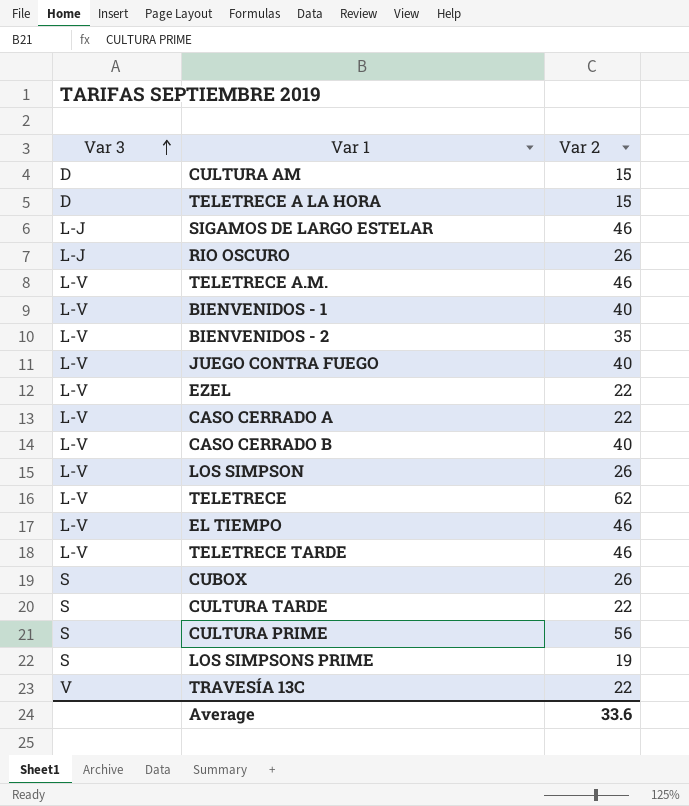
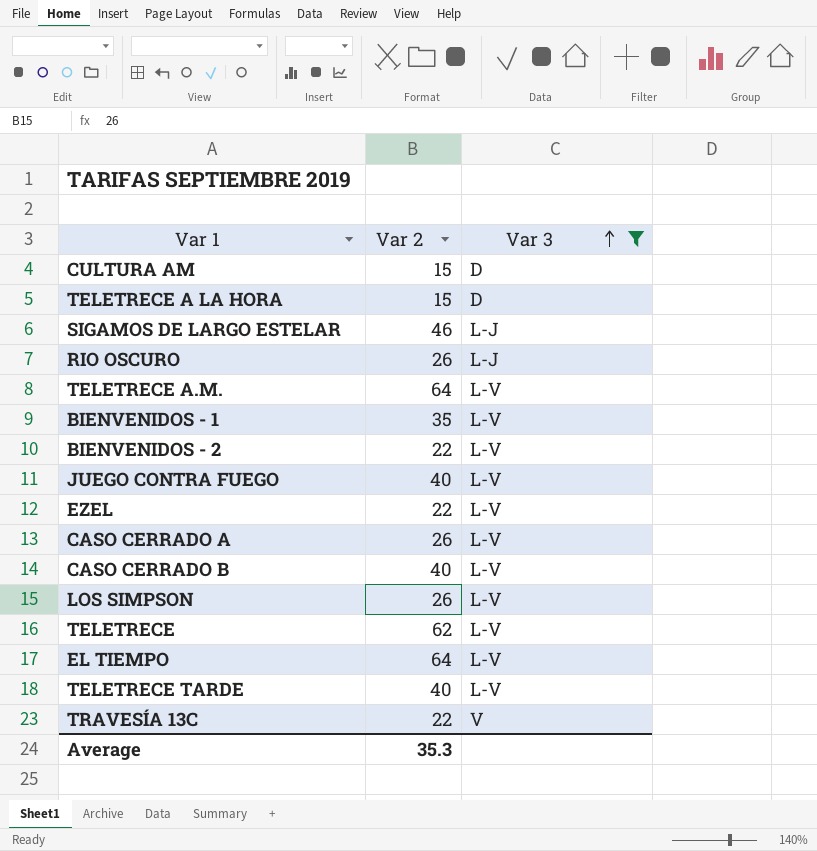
filter: none -> Var 3 != S
column Var 3 | position: 1 -> 3
TELETRECE A.M. | Var 2: 46 -> 64
BIENVENIDOS - 1 | Var 2: 40 -> 35
BIENVENIDOS - 2 | Var 2: 35 -> 22
CASO CERRADO A | Var 2: 22 -> 26
EL TIEMPO | Var 2: 46 -> 64
TELETRECE TARDE | Var 2: 46 -> 40
Average | Var 2: 33.6 -> 35.3

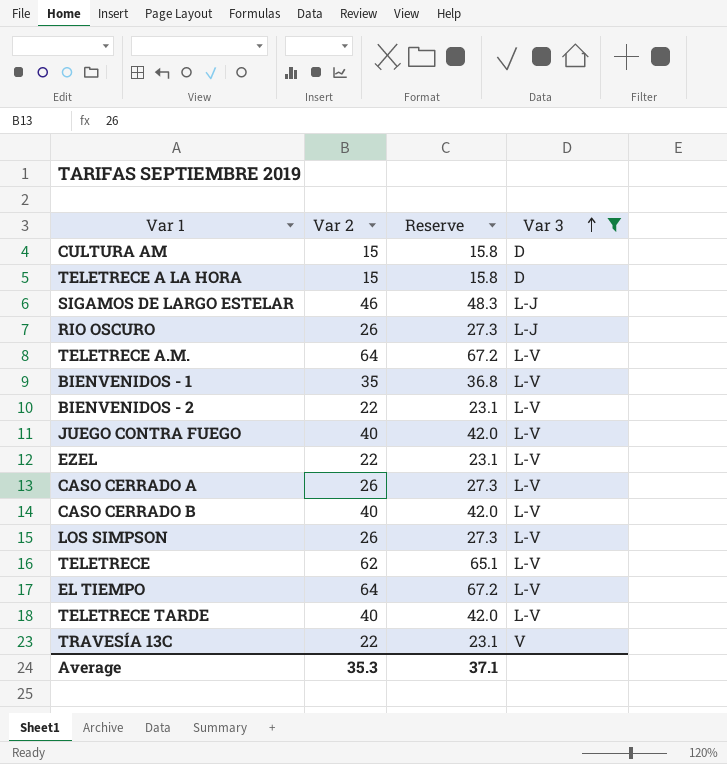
column Reserve | formula: none -> [Var 2] * 1.05

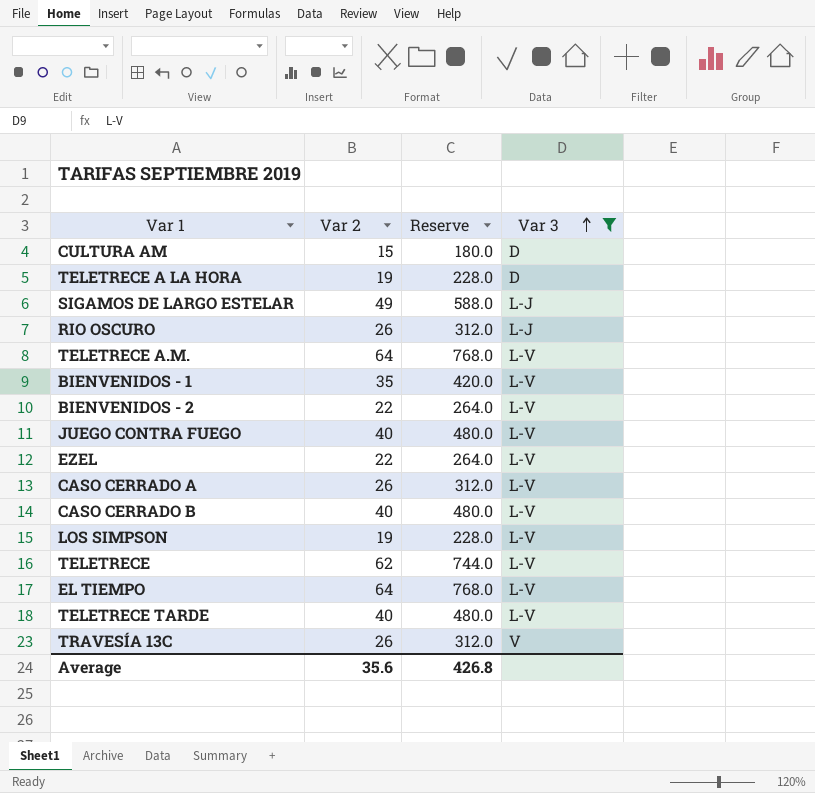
column Reserve | formula: [Var 2] * 1.05 -> [Var 2] * 12
TELETRECE A LA HORA | Var 2: 15 -> 19
SIGAMOS DE LARGO ESTELAR | Var 2: 46 -> 49
LOS SIMPSON | Var 2: 26 -> 19
TRAVESÍA 13C | Var 2: 22 -> 26
Average | Var 2: 35.3 -> 35.6
Average | Reserve: 37.1 -> 426.8

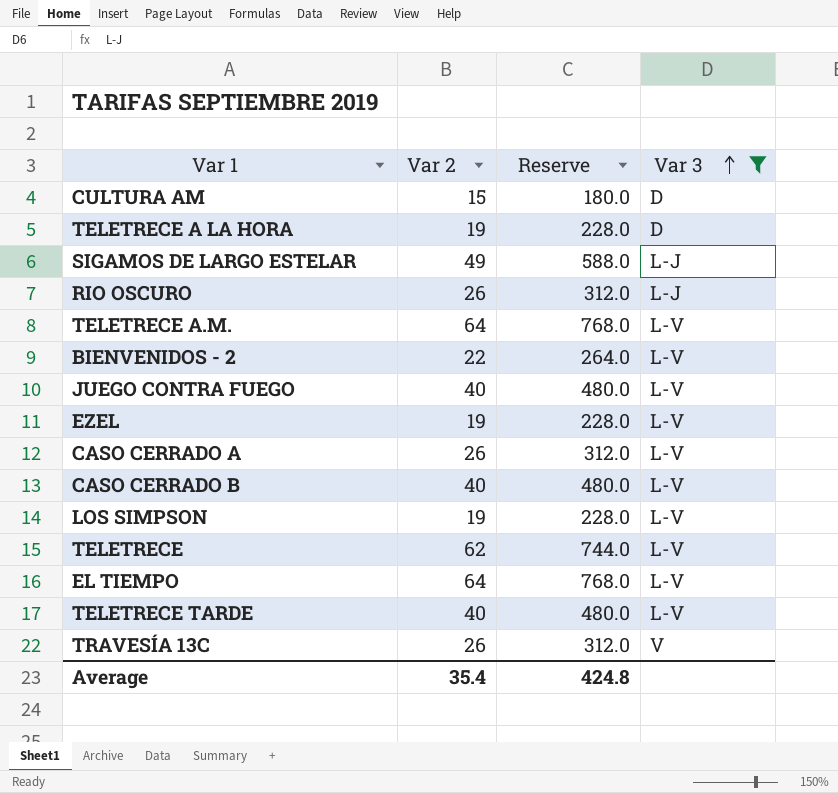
row BIENVENIDOS - 1: 35 | 420.0 | L-V -> none
EZEL | Var 2: 22 -> 19
EZEL | Reserve: 264.0 -> 228.0
Average | Var 2: 35.6 -> 35.4
Average | Reserve: 426.8 -> 424.8

